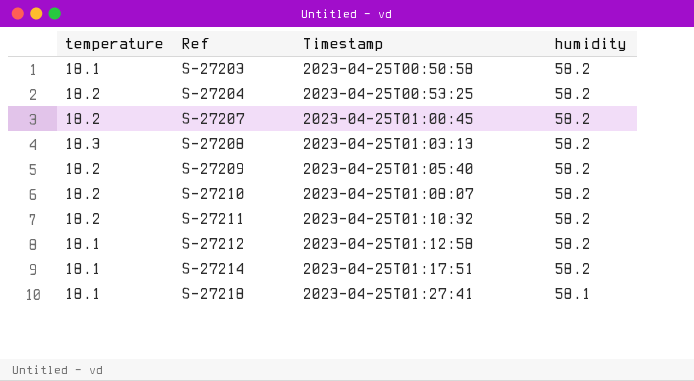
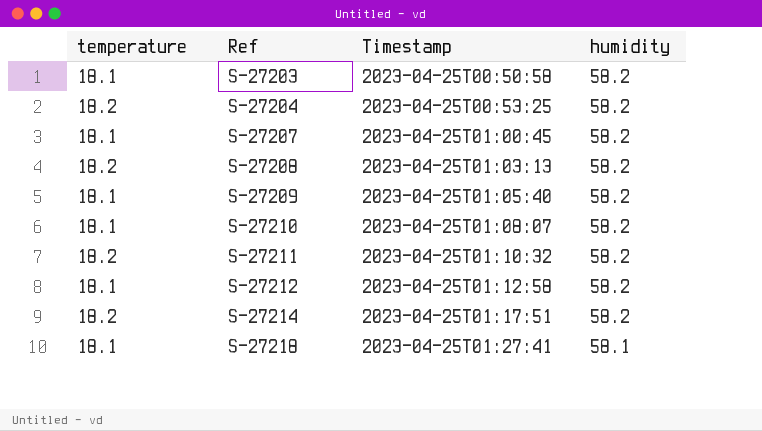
S-27207 | temperature: 18.2 -> 18.1
S-27208 | temperature: 18.3 -> 18.2
S-27209 | temperature: 18.2 -> 18.1
S-27210 | temperature: 18.2 -> 18.1
S-27214 | temperature: 18.1 -> 18.2

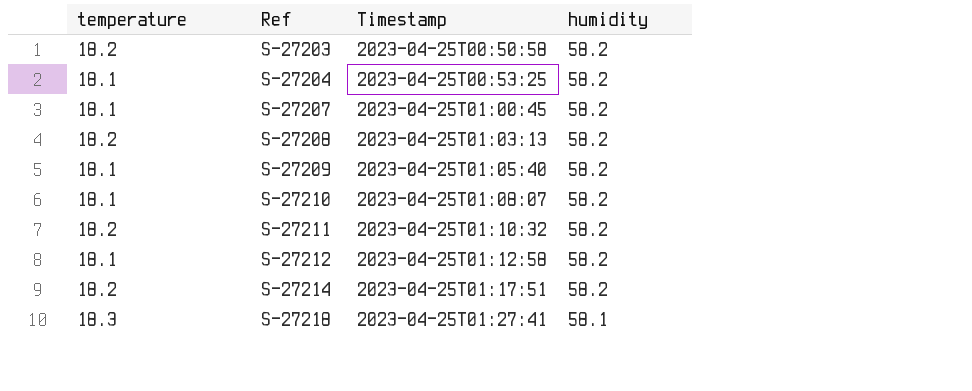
S-27203 | temperature: 18.1 -> 18.2
S-27204 | temperature: 18.2 -> 18.1
S-27218 | temperature: 18.1 -> 18.3

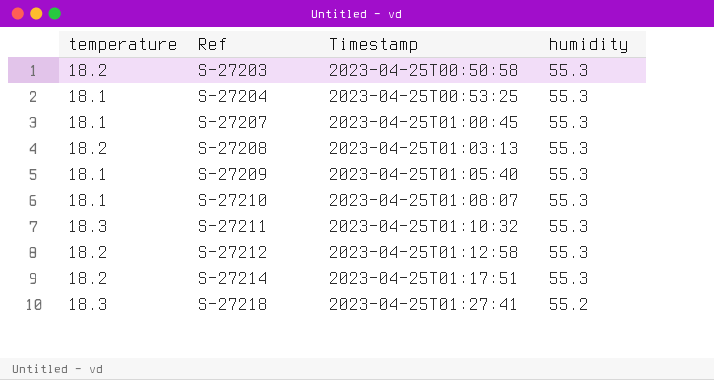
S-27203 | humidity: 58.2 -> 55.3
S-27204 | humidity: 58.2 -> 55.3
S-27207 | humidity: 58.2 -> 55.3
S-27208 | humidity: 58.2 -> 55.3
S-27209 | humidity: 58.2 -> 55.3
S-27210 | humidity: 58.2 -> 55.3
S-27211 | temperature: 18.2 -> 18.3
S-27211 | humidity: 58.2 -> 55.3
S-27212 | temperature: 18.1 -> 18.2
S-27212 | humidity: 58.2 -> 55.3
S-27214 | humidity: 58.2 -> 55.3
S-27218 | humidity: 58.1 -> 55.2

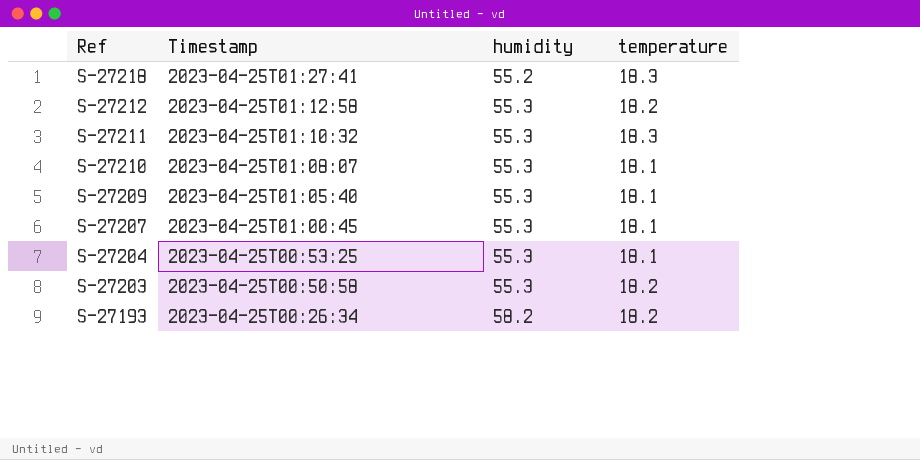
row order: Ref ascending -> Ref descending
column temperature | position: 1 -> 4
row S-27208: 18.2 | 2023-04-25T01:03:13 | 55.3 -> none
row S-27214: 18.2 | 2023-04-25T01:17:51 | 55.3 -> none
row S-27193: none -> 2023-04-25T00:26:34 | 58.2 | 18.2

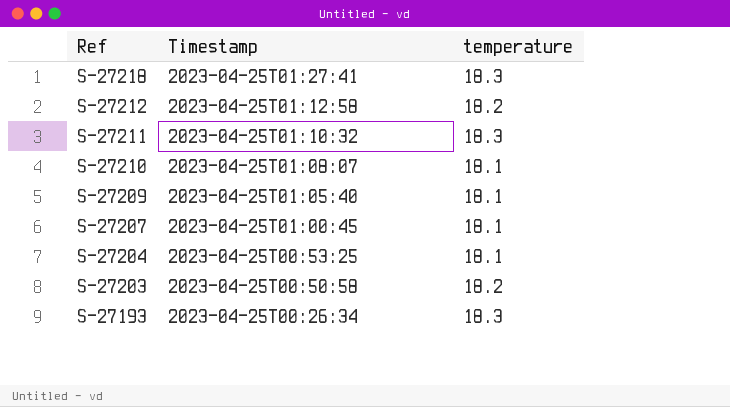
column humidity | position: 3 -> none
S-27193 | temperature: 18.2 -> 18.3

